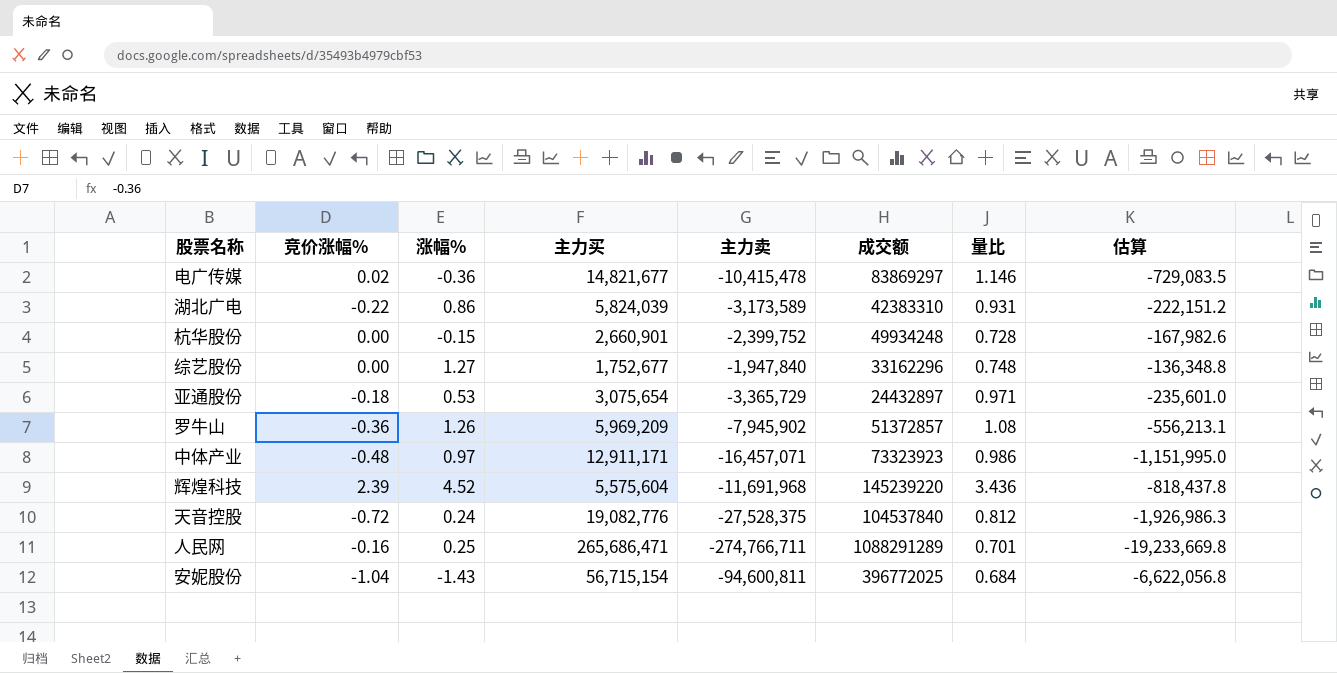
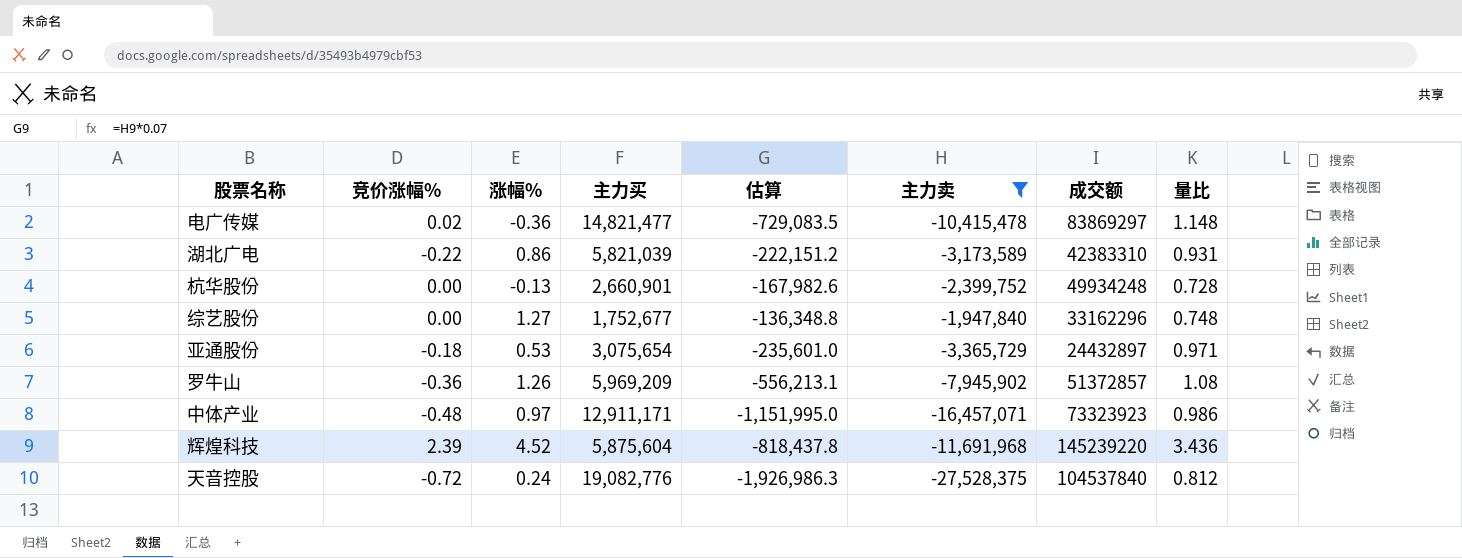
filter: none -> 主力卖 >= -27,528,375
column 估算 | position: 8 -> 5
电广传媒 | 主力买: 14,821,677 -> 14,821,477
电广传媒 | 量比: 1.146 -> 1.148
湖北广电 | 主力买: 5,824,039 -> 5,821,039
杭华股份 | 涨幅%: -0.15 -> -0.13
辉煌科技 | 主力买: 5,575,604 -> 5,875,604

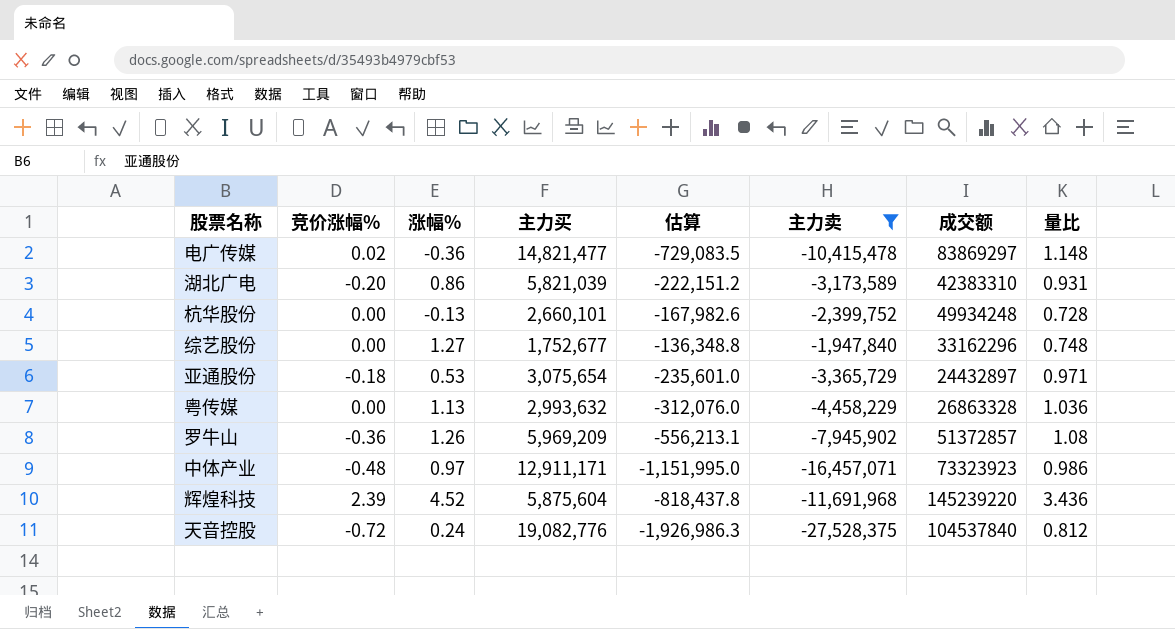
湖北广电 | 竞价涨幅%: -0.22 -> -0.20
杭华股份 | 主力买: 2,660,901 -> 2,660,101
row 粤传媒: none -> 0.00 | 1.13 | 2,993,632 | -312,076.0 | -4,458,229 | 26863328 | 1.036

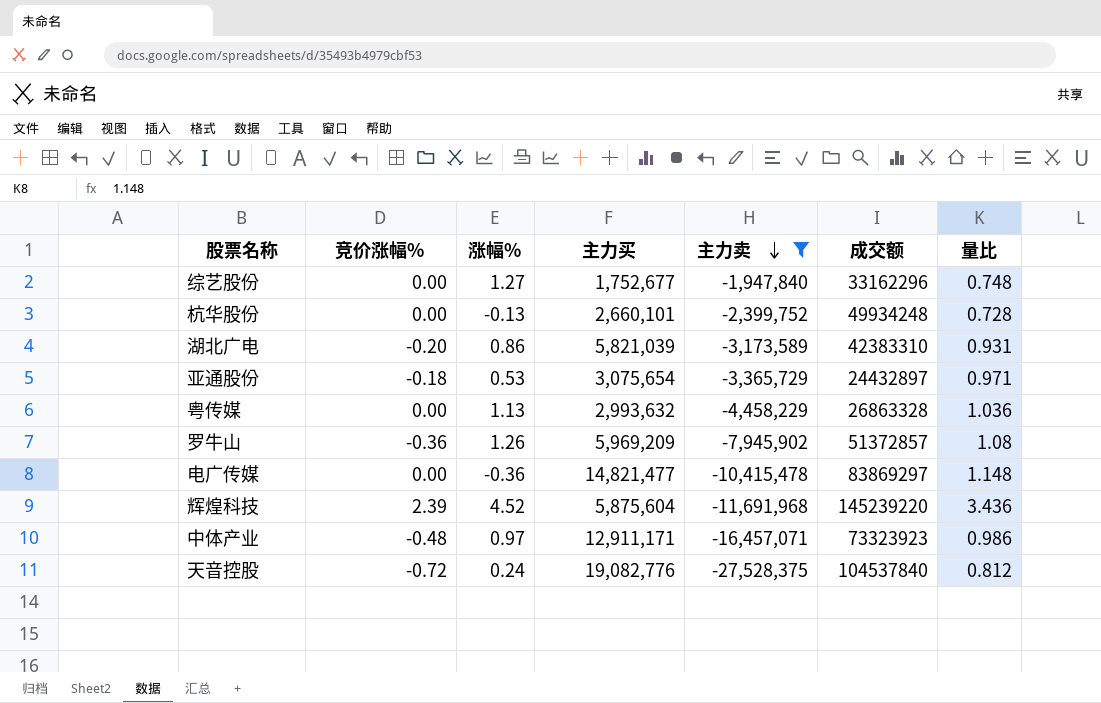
row order: none -> 主力卖 descending
column 估算 | formula: [主力卖] * 0.07 -> none
电广传媒 | 竞价涨幅%: 0.02 -> 0.00

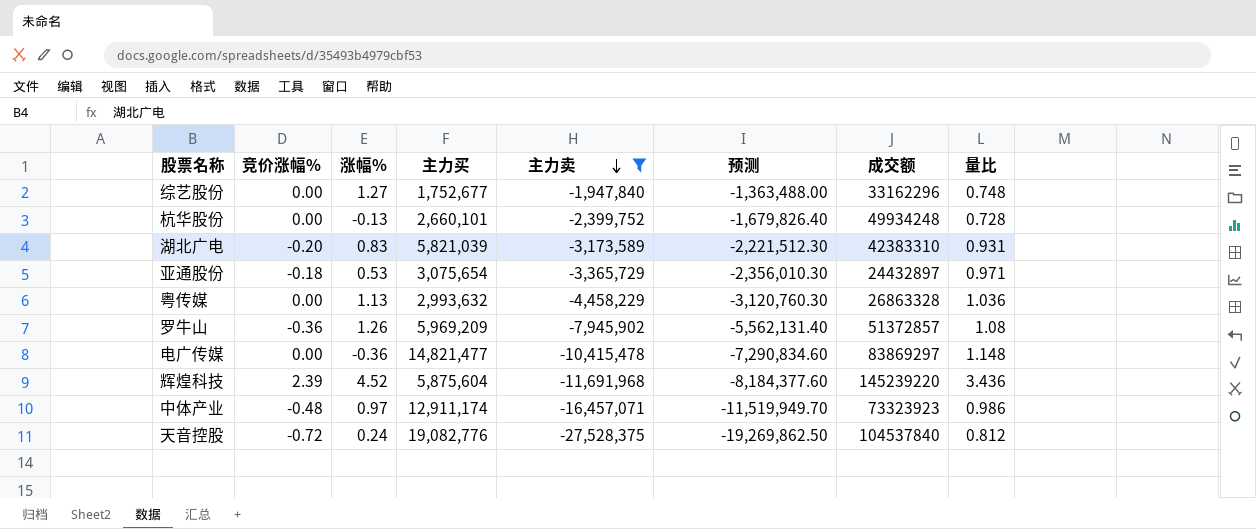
column 预测 | formula: none -> [主力卖] * 0.7
湖北广电 | 涨幅%: 0.86 -> 0.83
中体产业 | 主力买: 12,911,171 -> 12,911,174

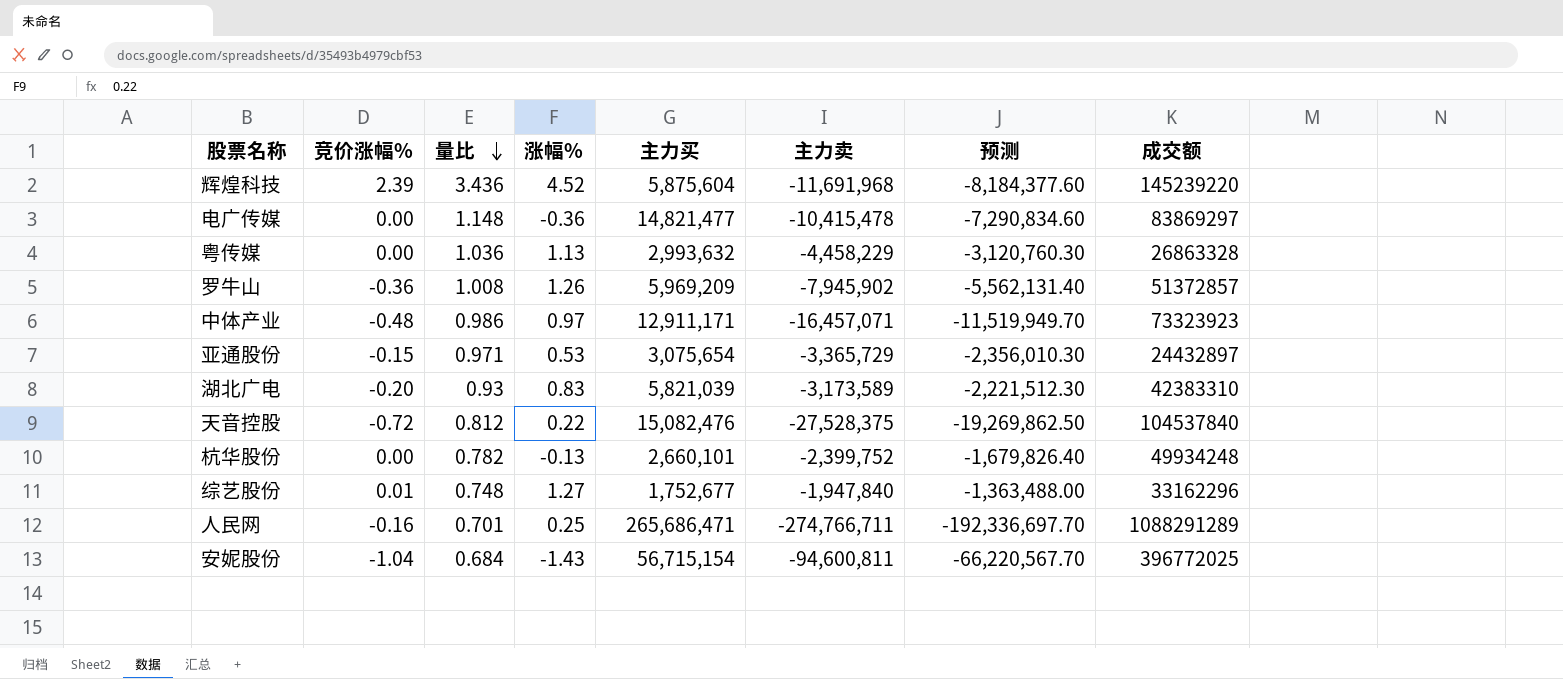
filter: 主力卖 >= -27,528,375 -> none
row order: 主力卖 descending -> 量比 descending
column 量比 | position: 8 -> 3
罗牛山 | 量比: 1.08 -> 1.008
中体产业 | 主力买: 12,911,174 -> 12,911,171
亚通股份 | 竞价涨幅%: -0.18 -> -0.15
湖北广电 | 量比: 0.931 -> 0.93
天音控股 | 涨幅%: 0.24 -> 0.22
天音控股 | 主力买: 19,082,776 -> 15,082,476
杭华股份 | 量比: 0.728 -> 0.782
综艺股份 | 竞价涨幅%: 0.00 -> 0.01

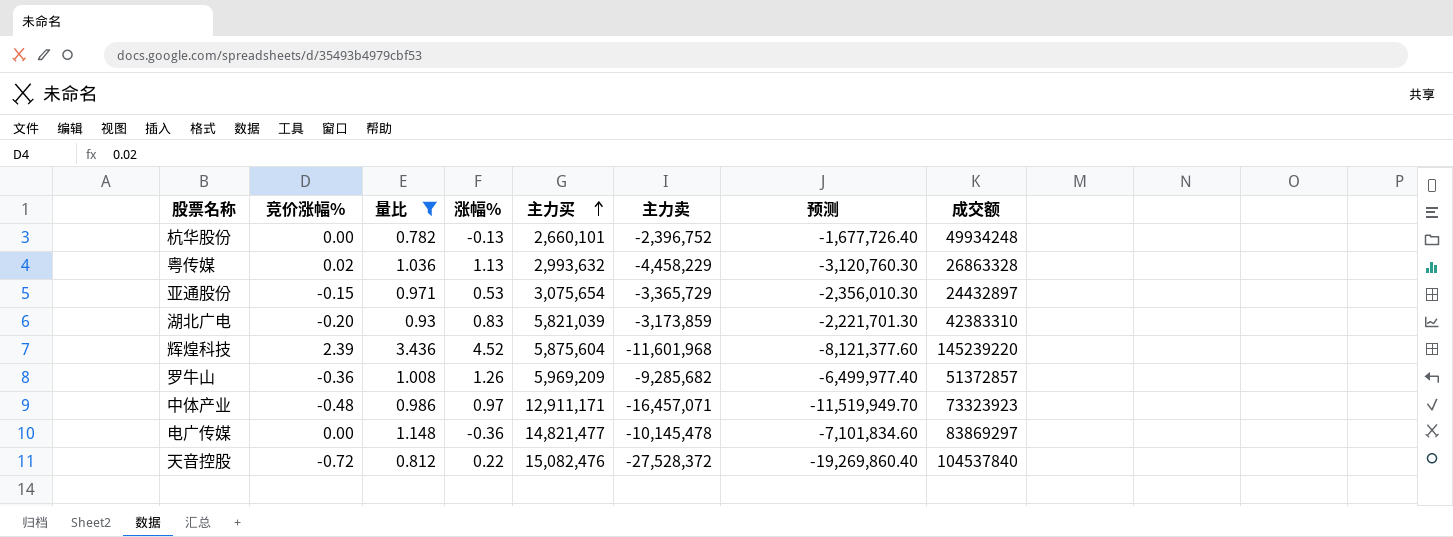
filter: none -> 量比 >= 0.782
row order: 量比 descending -> 主力买 ascending
杭华股份 | 主力卖: -2,399,752 -> -2,396,752
杭华股份 | 预测: -1,679,826.40 -> -1,677,726.40
粤传媒 | 竞价涨幅%: 0.00 -> 0.02
湖北广电 | 主力卖: -3,173,589 -> -3,173,859
湖北广电 | 预测: -2,221,512.30 -> -2,221,701.30
辉煌科技 | 主力卖: -11,691,968 -> -11,601,968
辉煌科技 | 预测: -8,184,377.60 -> -8,121,377.60
罗牛山 | 主力卖: -7,945,902 -> -9,285,682
罗牛山 | 预测: -5,562,131.40 -> -6,499,977.40
电广传媒 | 主力卖: -10,415,478 -> -10,145,478
电广传媒 | 预测: -7,290,834.60 -> -7,101,834.60
天音控股 | 主力卖: -27,528,375 -> -27,528,372
天音控股 | 预测: -19,269,862.50 -> -19,269,860.40

